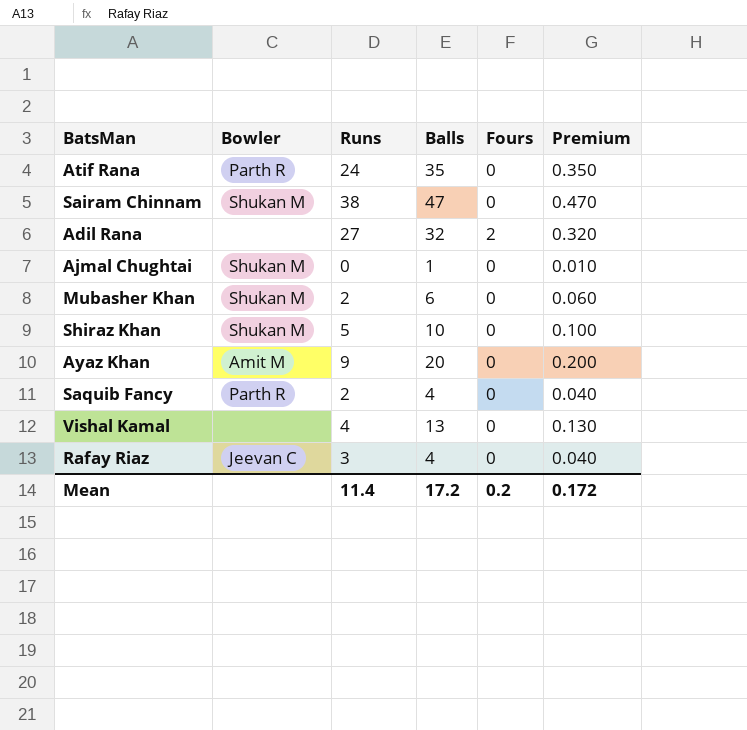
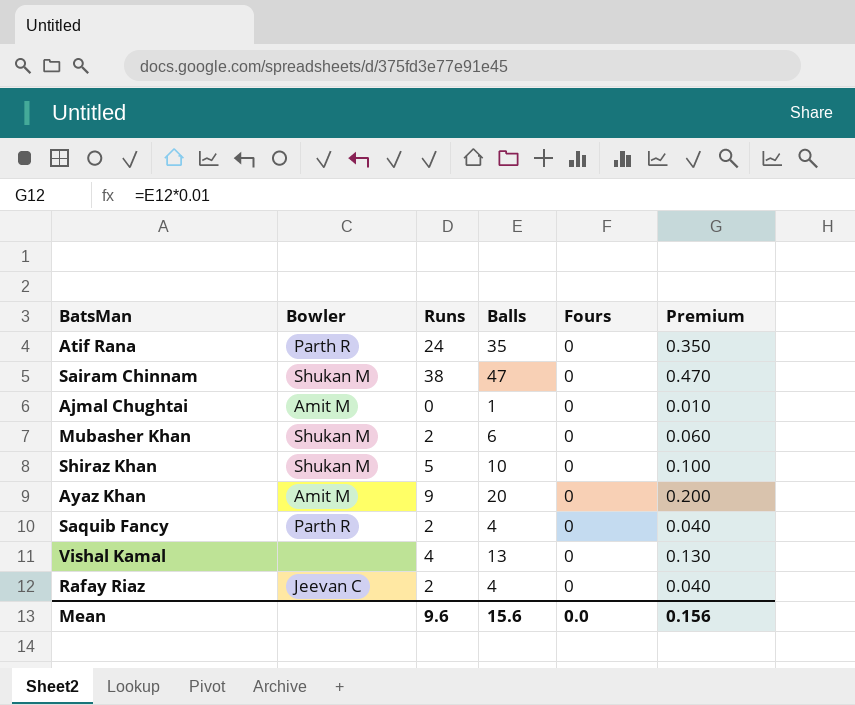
row Adil Rana: none | 27 | 32 | 2 | 0.320 -> none
Ajmal Chughtai | Bowler: Shukan M -> Amit M
Rafay Riaz | Runs: 3 -> 2
Mean | Runs: 11.4 -> 9.6
Mean | Balls: 17.2 -> 15.6
Mean | Fours: 0.2 -> 0.0
Mean | Premium: 0.172 -> 0.156

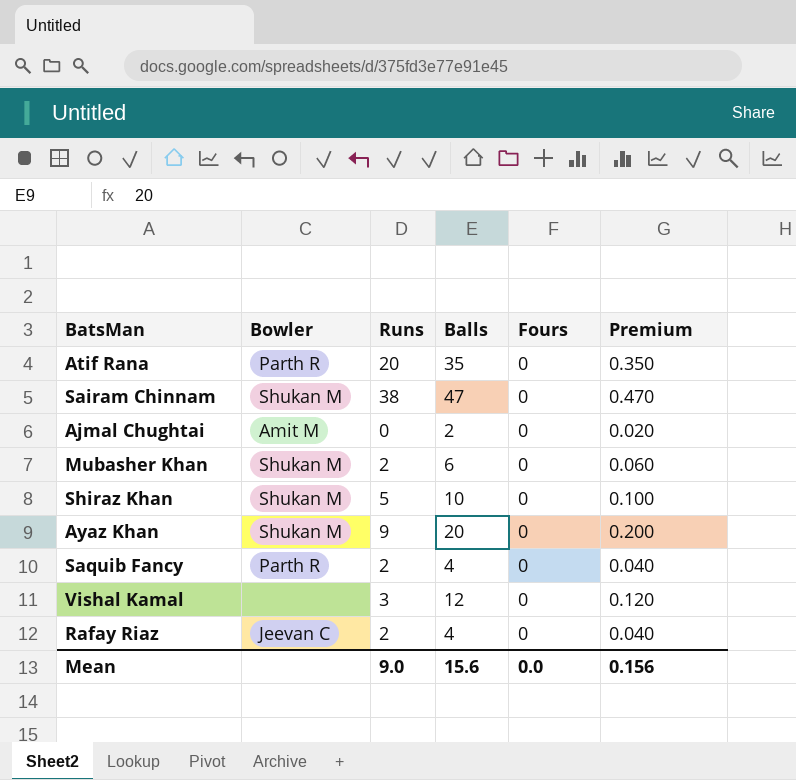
Atif Rana | Runs: 24 -> 20
Ajmal Chughtai | Balls: 1 -> 2
Ajmal Chughtai | Premium: 0.010 -> 0.020
Ayaz Khan | Bowler: Amit M -> Shukan M
Vishal Kamal | Runs: 4 -> 3
Vishal Kamal | Balls: 13 -> 12
Vishal Kamal | Premium: 0.130 -> 0.120
Mean | Runs: 9.6 -> 9.0

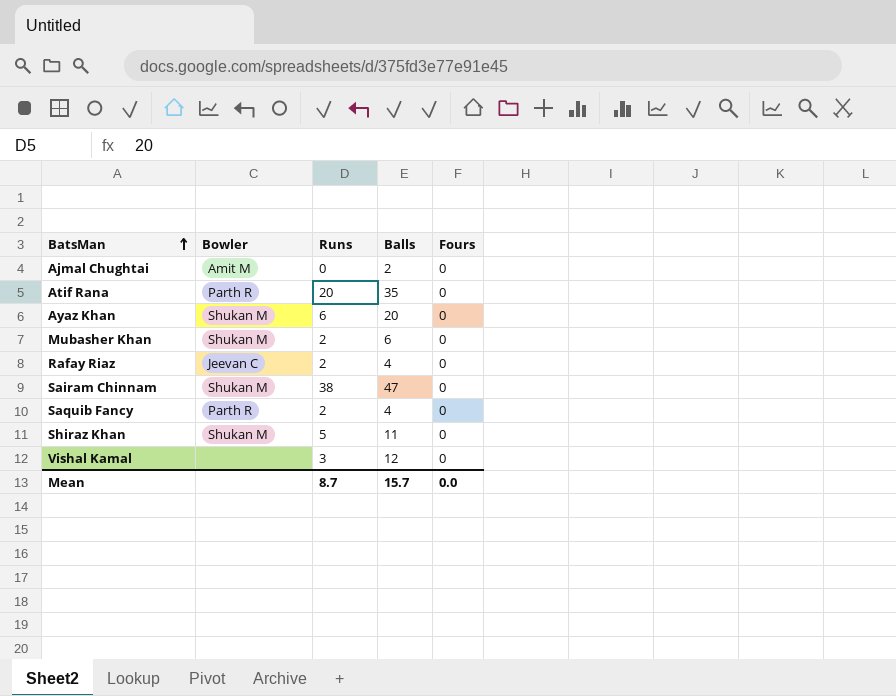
row order: none -> BatsMan ascending
column Premium | formula: [Balls] * 0.01 -> none
Ayaz Khan | Runs: 9 -> 6
Shiraz Khan | Balls: 10 -> 11
Mean | Runs: 9.0 -> 8.7
Mean | Balls: 15.6 -> 15.7

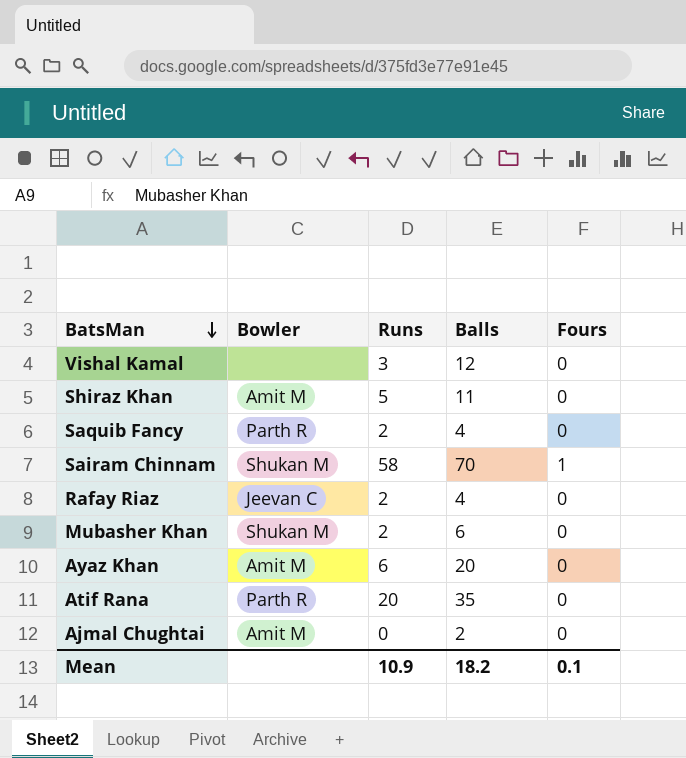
row order: BatsMan ascending -> BatsMan descending
Shiraz Khan | Bowler: Shukan M -> Amit M
Sairam Chinnam | Runs: 38 -> 58
Sairam Chinnam | Balls: 47 -> 70
Sairam Chinnam | Fours: 0 -> 1
Ayaz Khan | Bowler: Shukan M -> Amit M
Mean | Runs: 8.7 -> 10.9
Mean | Balls: 15.7 -> 18.2
Mean | Fours: 0.0 -> 0.1

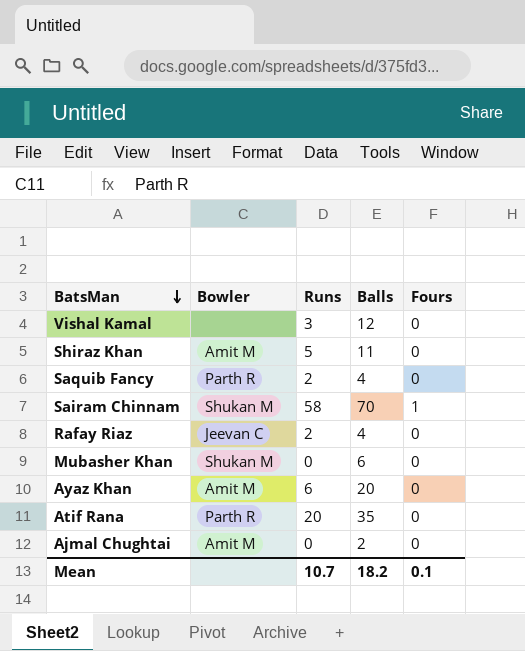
Mubasher Khan | Runs: 2 -> 0
Mean | Runs: 10.9 -> 10.7

